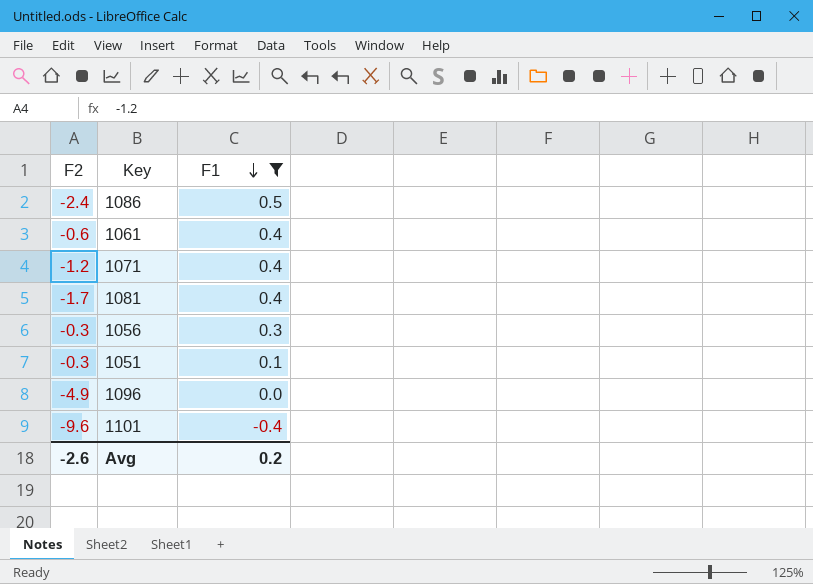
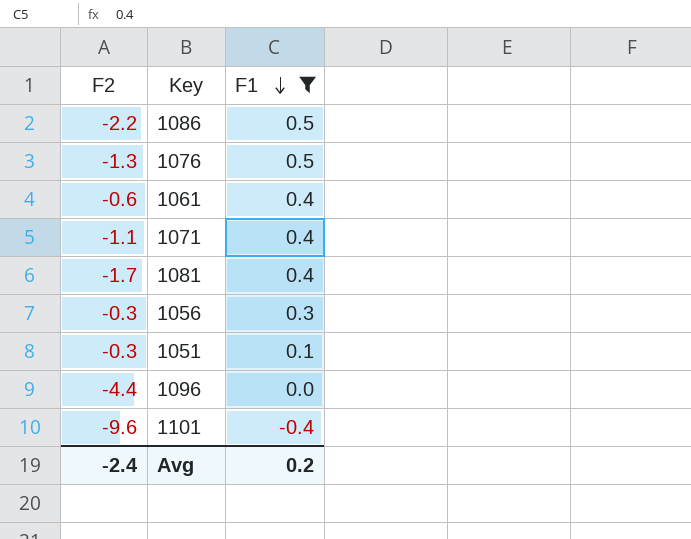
1086 | F2: -2.4 -> -2.2
row 1076: none -> -1.3 | 0.5
1071 | F2: -1.2 -> -1.1
1096 | F2: -4.9 -> -4.4
Avg | F2: -2.6 -> -2.4

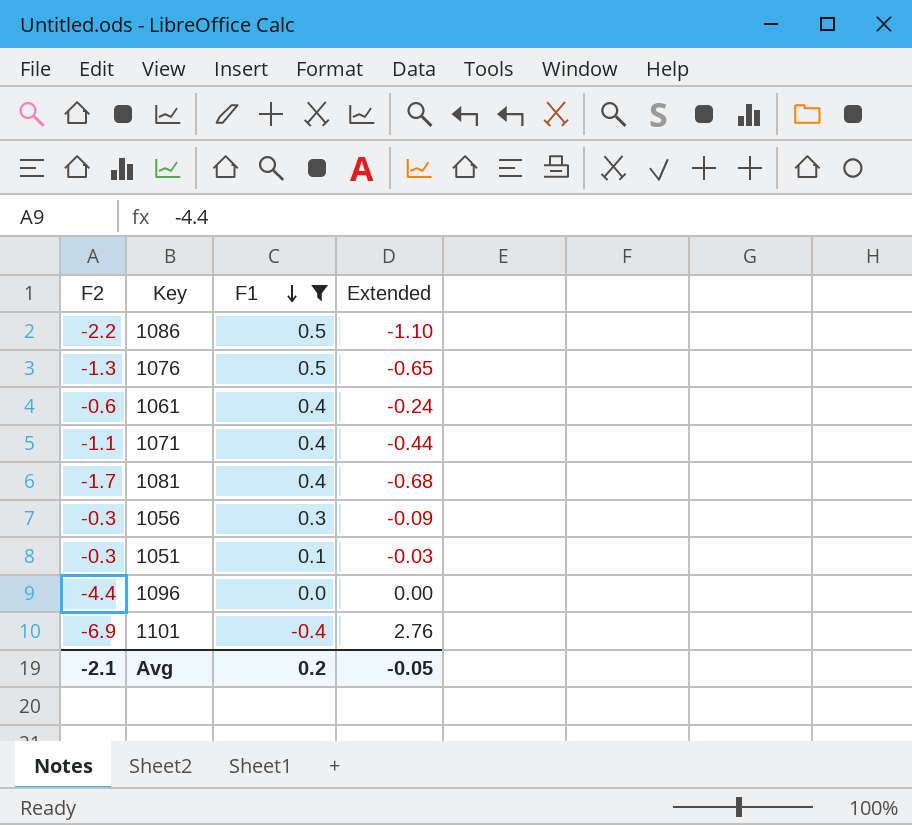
column Extended | formula: none -> [F2] * [F1]
1101 | F2: -9.6 -> -6.9
Avg | F2: -2.4 -> -2.1

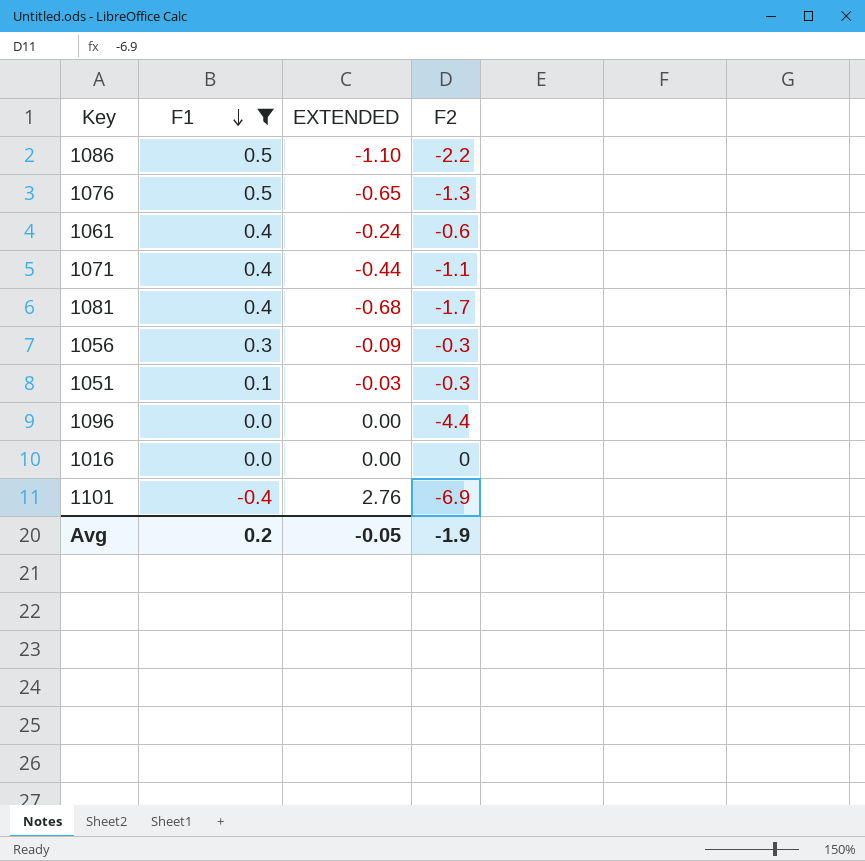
column name: Extended -> EXTENDED
column F2 | position: 1 -> 4
row 1016: none -> 0.0 | 0.00 | 0
Avg | F2: -2.1 -> -1.9

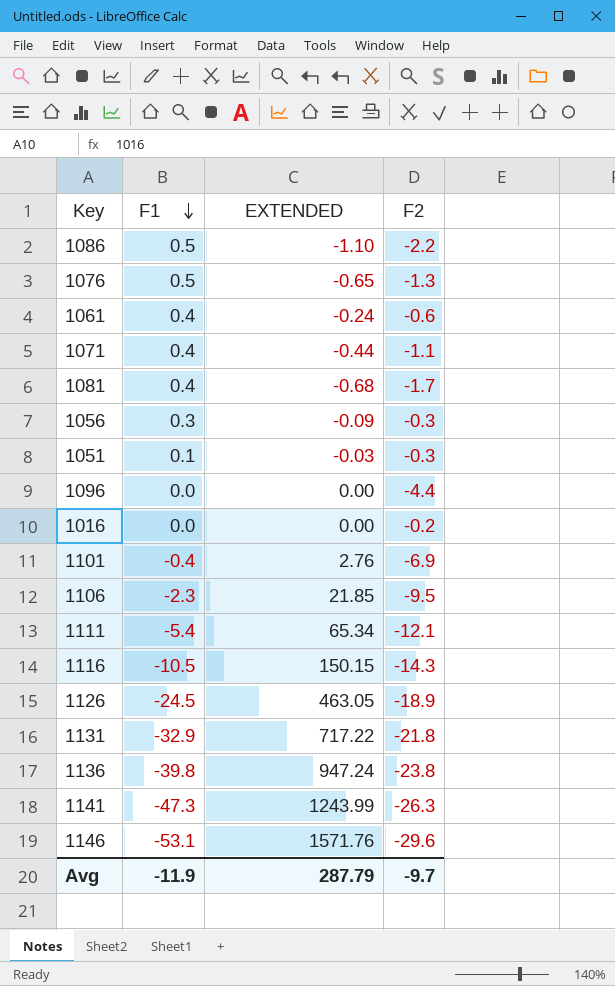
filter: F1 >= -0.4 -> none
1016 | F2: 0 -> -0.2
Avg | F1: 0.2 -> -11.9
Avg | EXTENDED: -0.05 -> 287.79
Avg | F2: -1.9 -> -9.7

